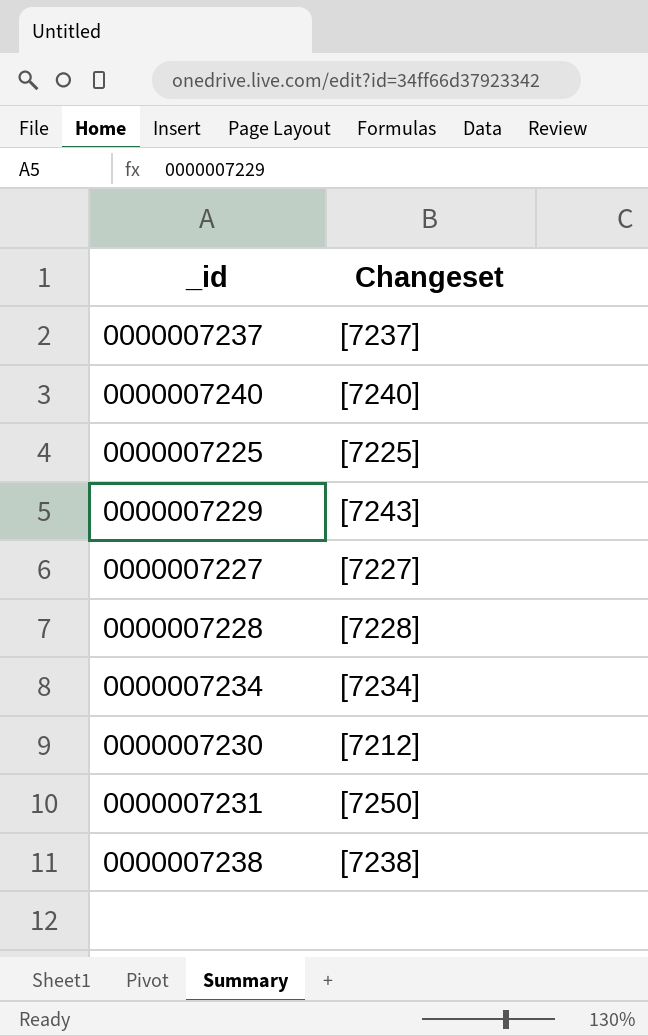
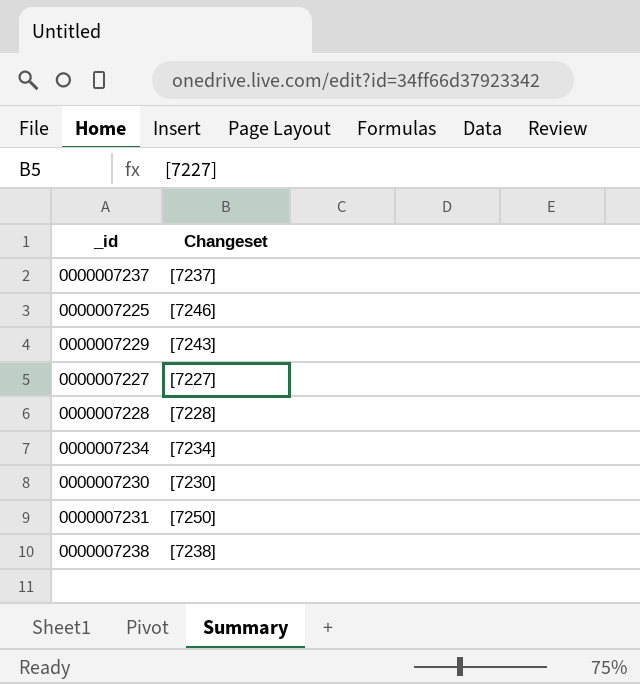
row 0000007240: [7240] -> none
0000007225 | Changeset: [7225] -> [7246]
0000007230 | Changeset: [7212] -> [7230]

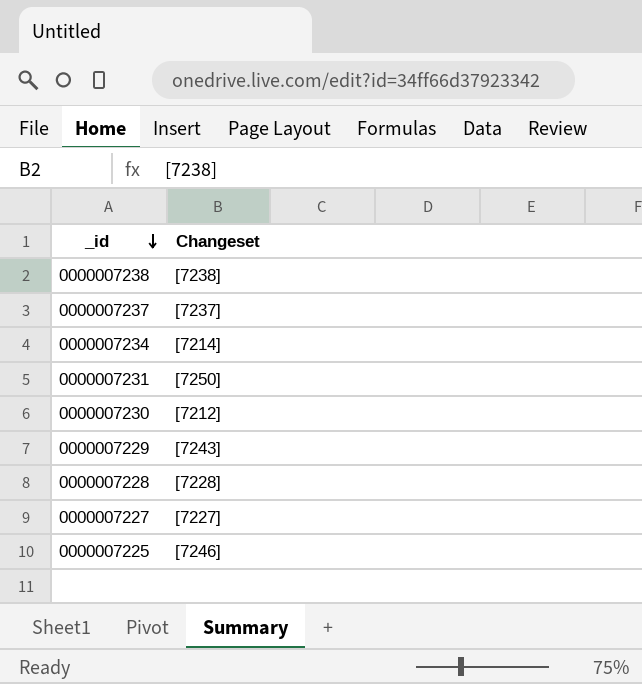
row order: none -> _id descending
0000007234 | Changeset: [7234] -> [7214]
0000007230 | Changeset: [7230] -> [7212]

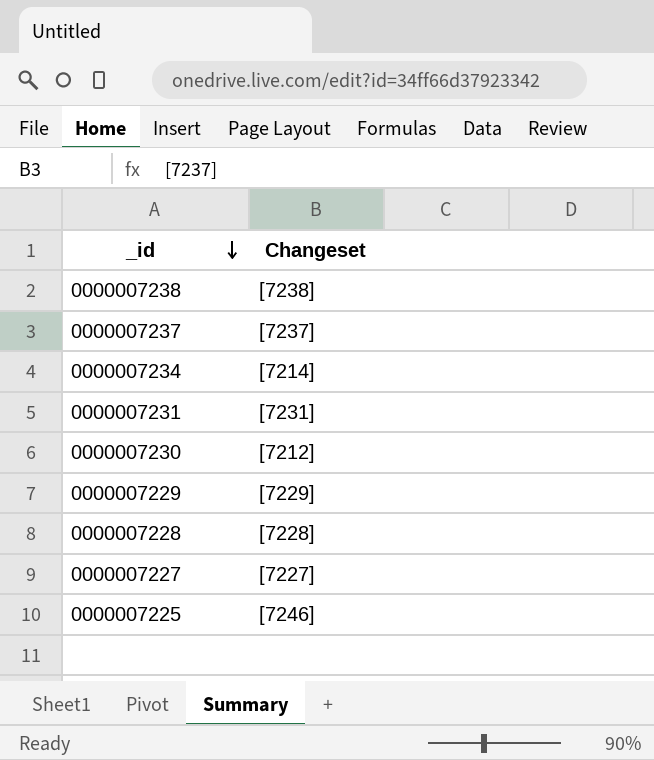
0000007231 | Changeset: [7250] -> [7231]
0000007229 | Changeset: [7243] -> [7229]

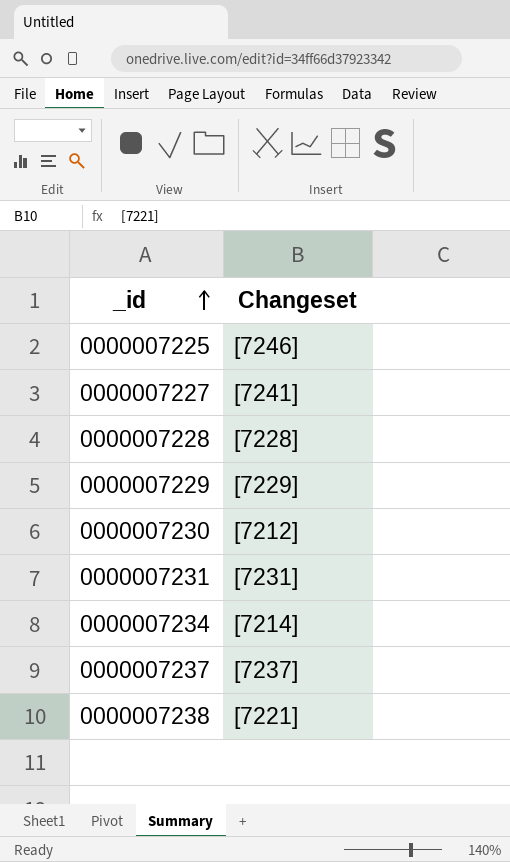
row order: _id descending -> _id ascending
0000007227 | Changeset: [7227] -> [7241]
0000007238 | Changeset: [7238] -> [7221]

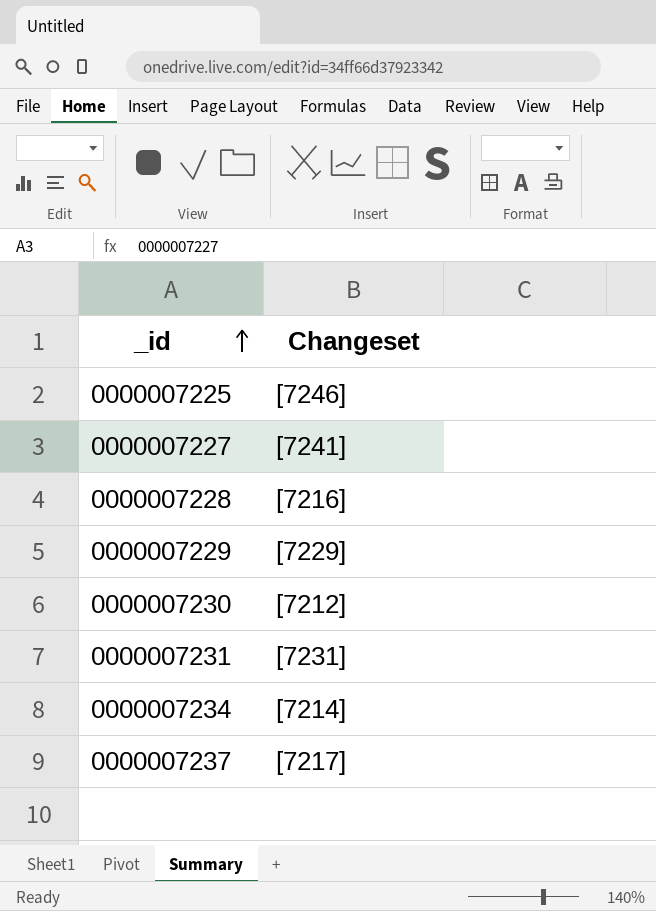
row 0000007238: [7221] -> none
0000007228 | Changeset: [7228] -> [7216]
0000007237 | Changeset: [7237] -> [7217]

